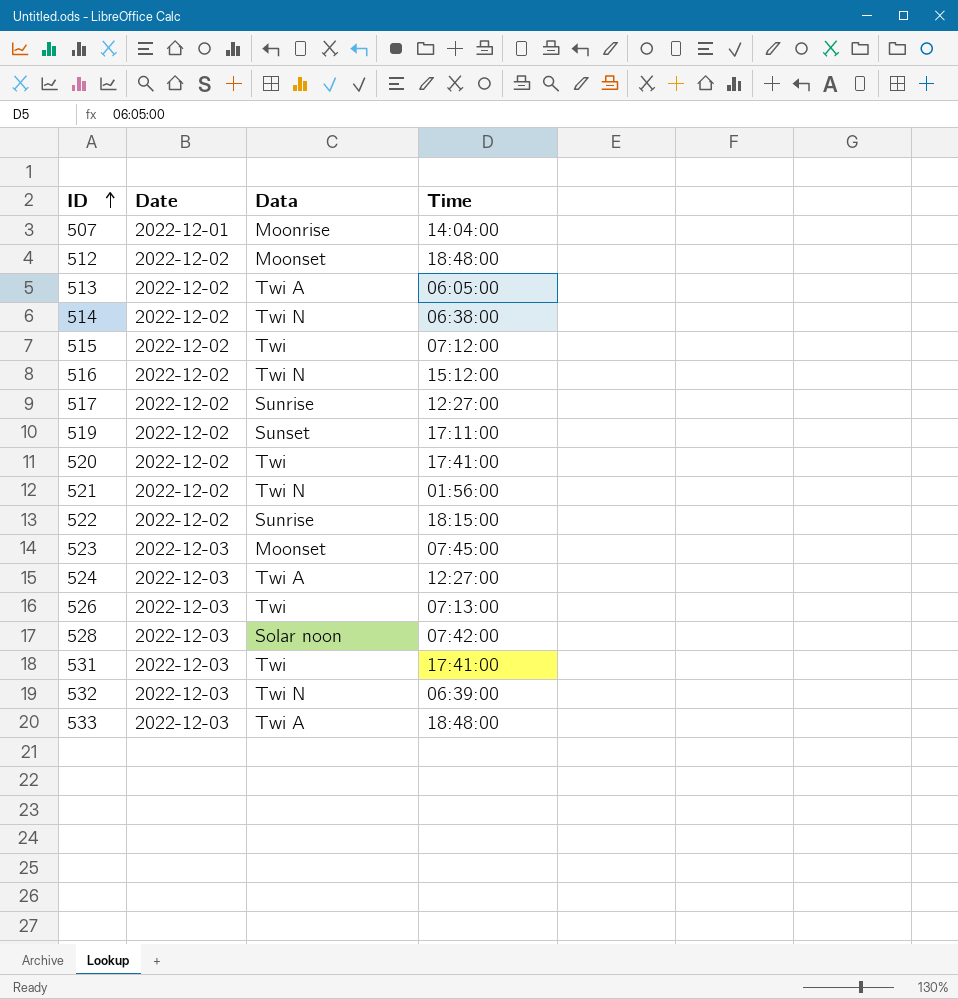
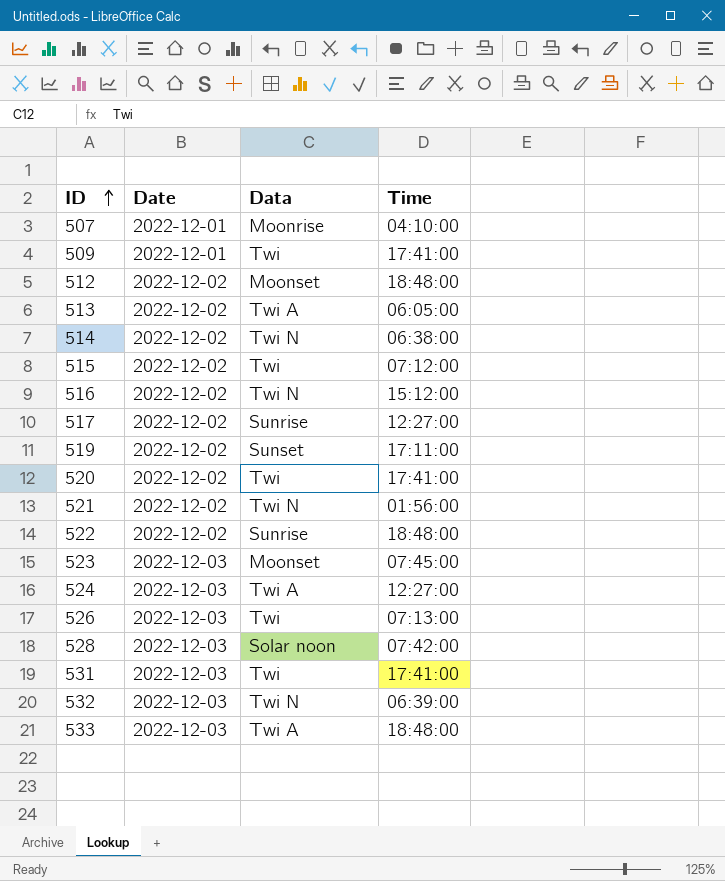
507 | Time: 14:04:00 -> 04:10:00
row 509: none -> 2022-12-01 | Twi | 17:41:00
522 | Time: 18:15:00 -> 18:48:00

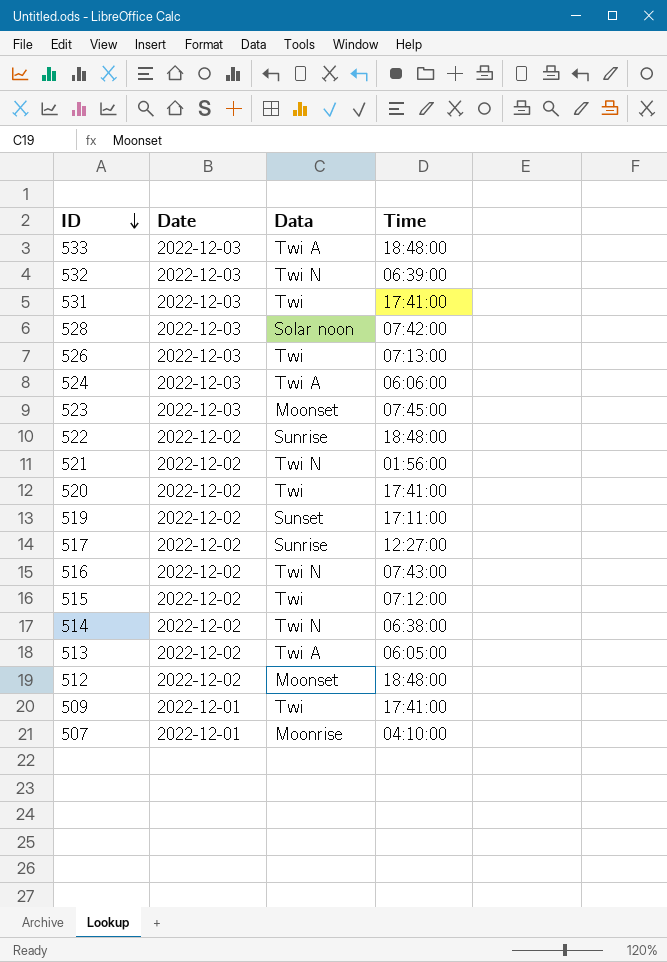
row order: ID ascending -> ID descending
524 | Time: 12:27:00 -> 06:06:00
516 | Time: 15:12:00 -> 07:43:00

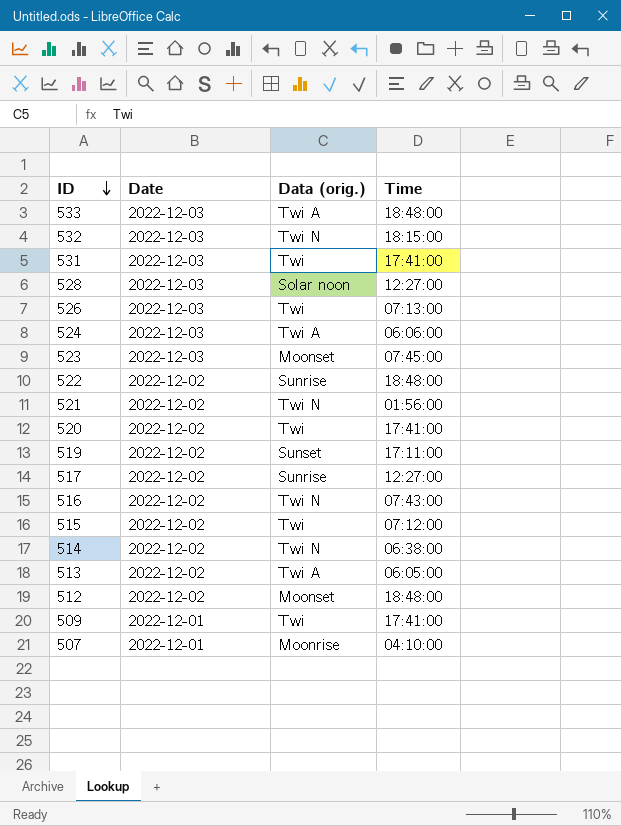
column name: Data -> Data (orig.)
532 | Time: 06:39:00 -> 18:15:00
528 | Time: 07:42:00 -> 12:27:00

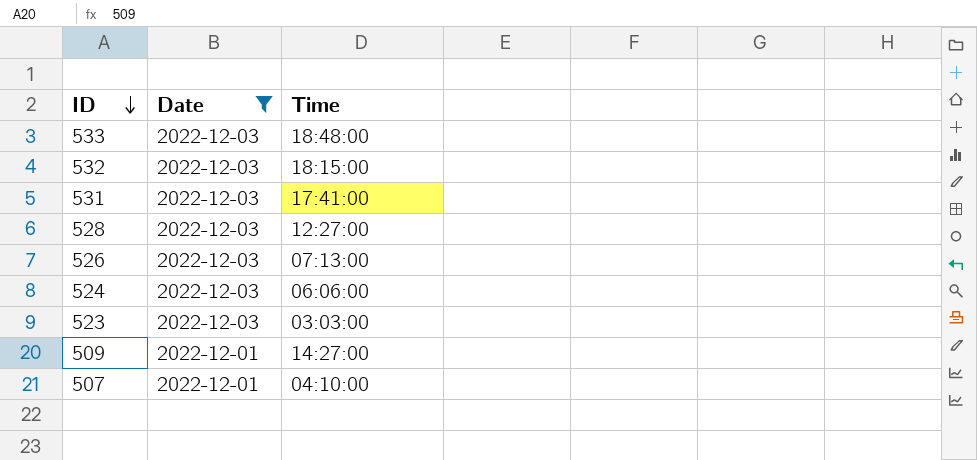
filter: none -> Date != 2022-12-02
column Data (orig.) | position: 3 -> none
523 | Time: 07:45:00 -> 03:03:00
509 | Time: 17:41:00 -> 14:27:00

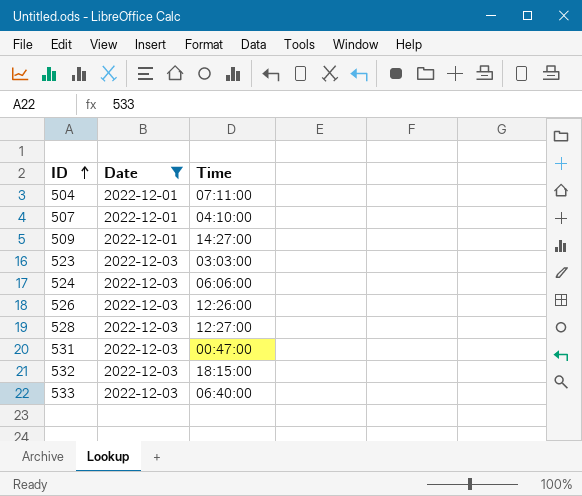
row order: ID descending -> ID ascending
row 504: none -> 2022-12-01 | 07:11:00
526 | Time: 07:13:00 -> 12:26:00
531 | Time: 17:41:00 -> 00:47:00
533 | Time: 18:48:00 -> 06:40:00

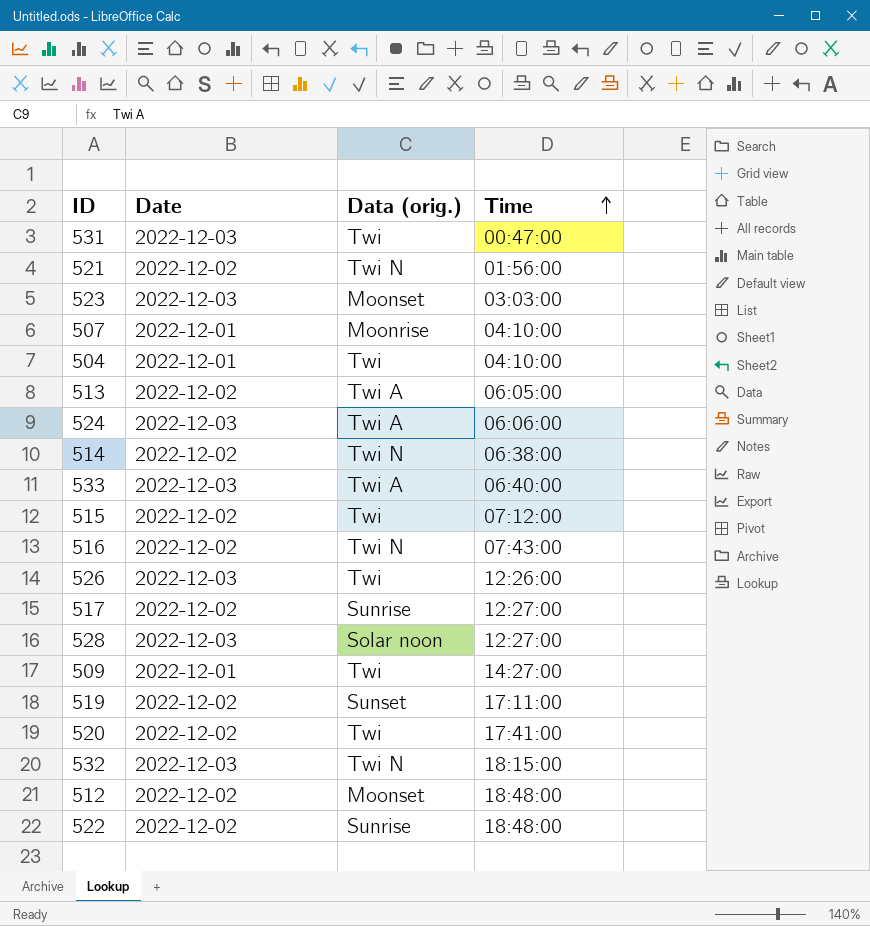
filter: Date != 2022-12-02 -> none
row order: ID ascending -> Time ascending
column Data (orig.) | position: none -> 3
504 | Time: 07:11:00 -> 04:10:00

